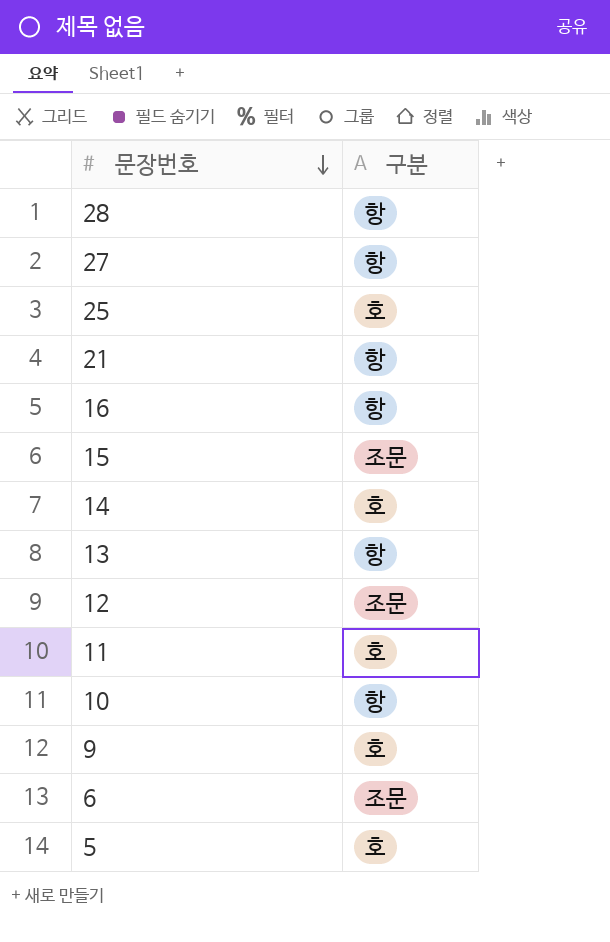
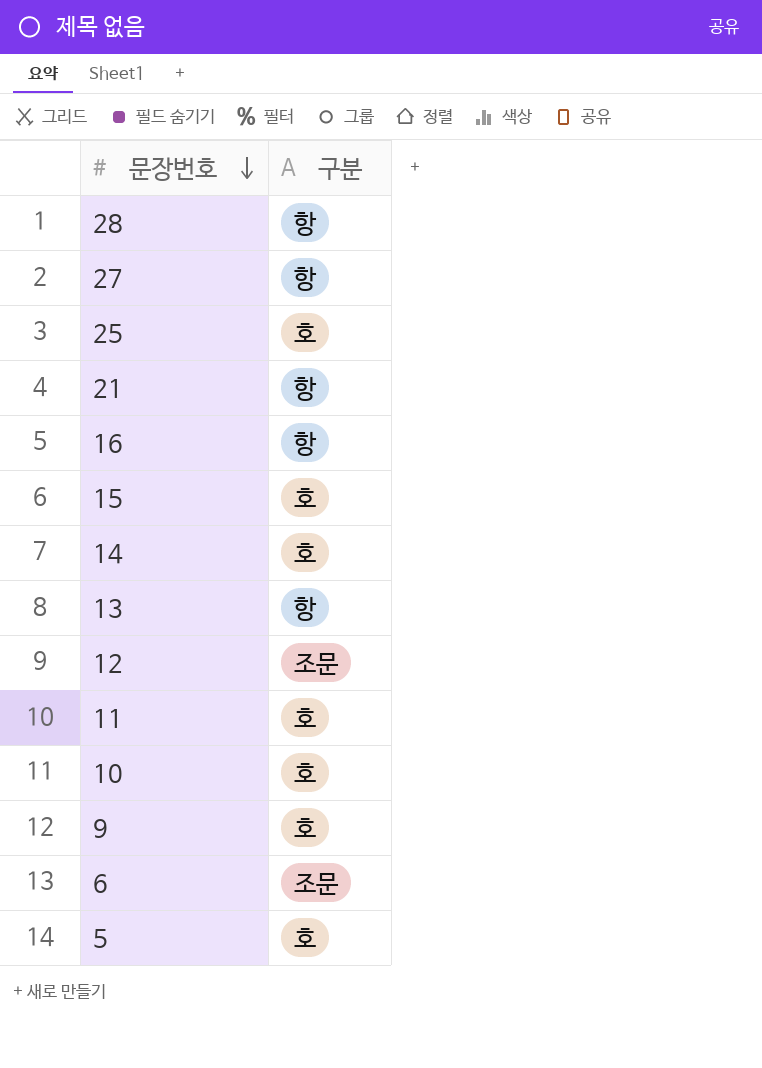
15 | 구분: 조문 -> 호
10 | 구분: 항 -> 호

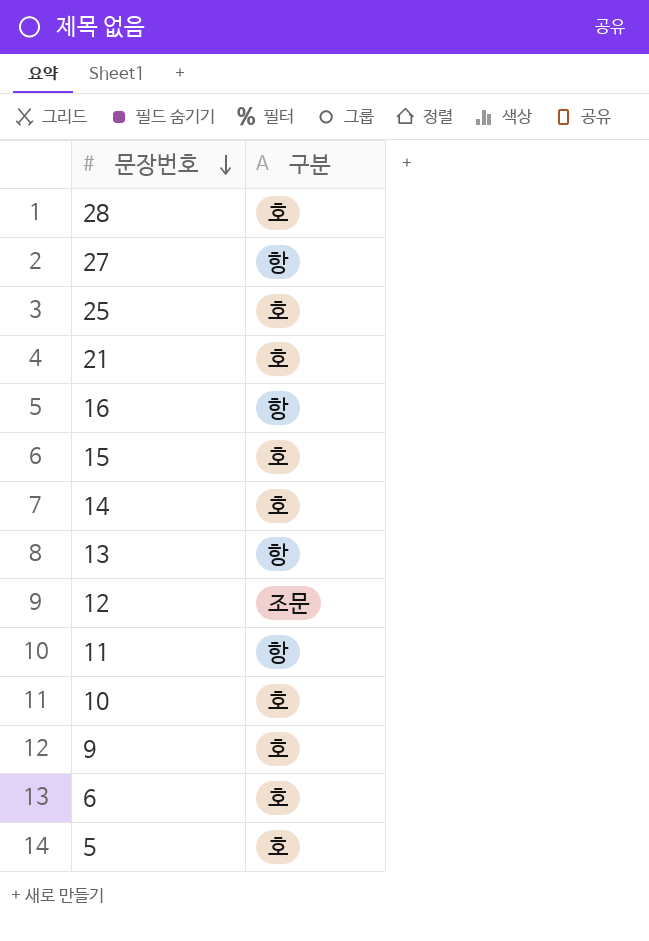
28 | 구분: 항 -> 호
21 | 구분: 항 -> 호
11 | 구분: 호 -> 항
6 | 구분: 조문 -> 호

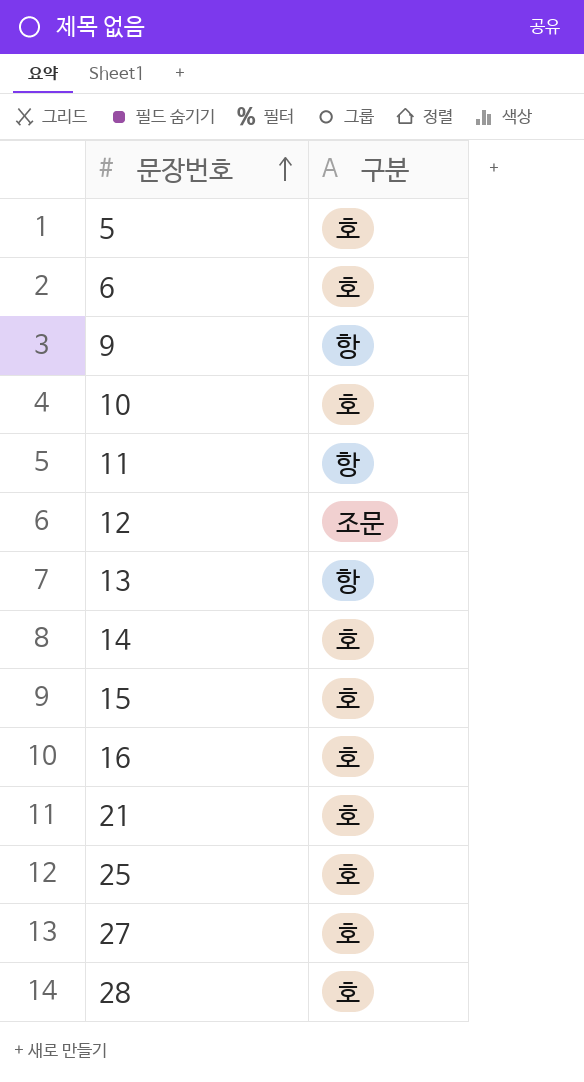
row order: 문장번호 descending -> 문장번호 ascending
9 | 구분: 호 -> 항
16 | 구분: 항 -> 호
27 | 구분: 항 -> 호

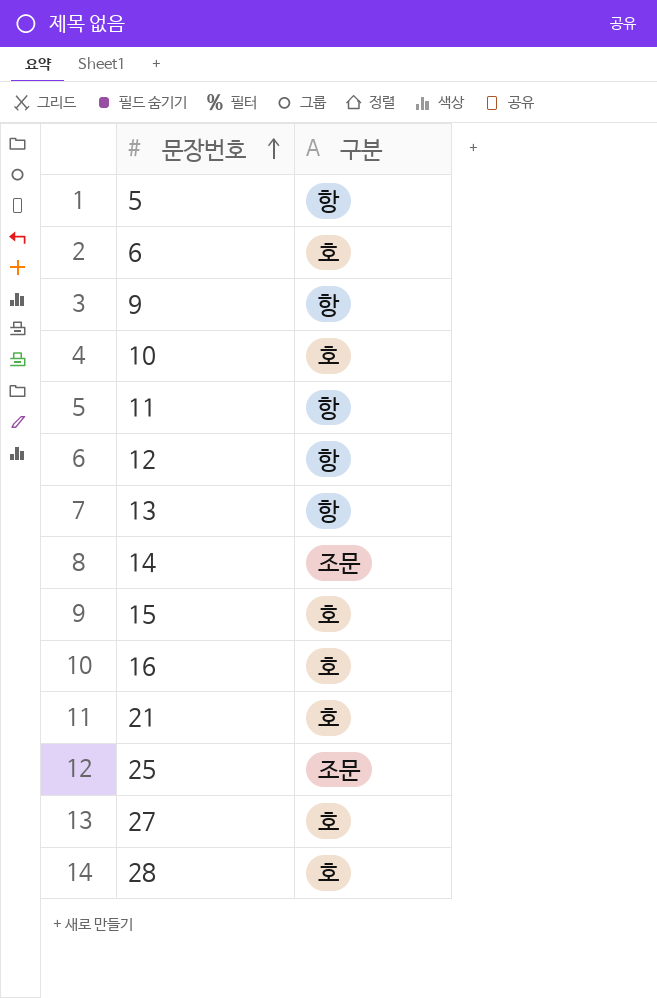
5 | 구분: 호 -> 항
12 | 구분: 조문 -> 항
14 | 구분: 호 -> 조문
25 | 구분: 호 -> 조문

